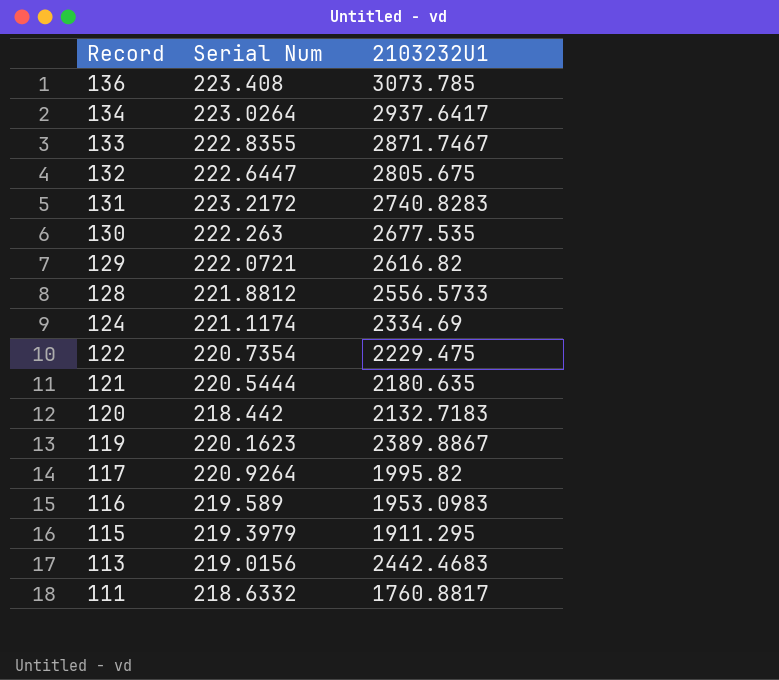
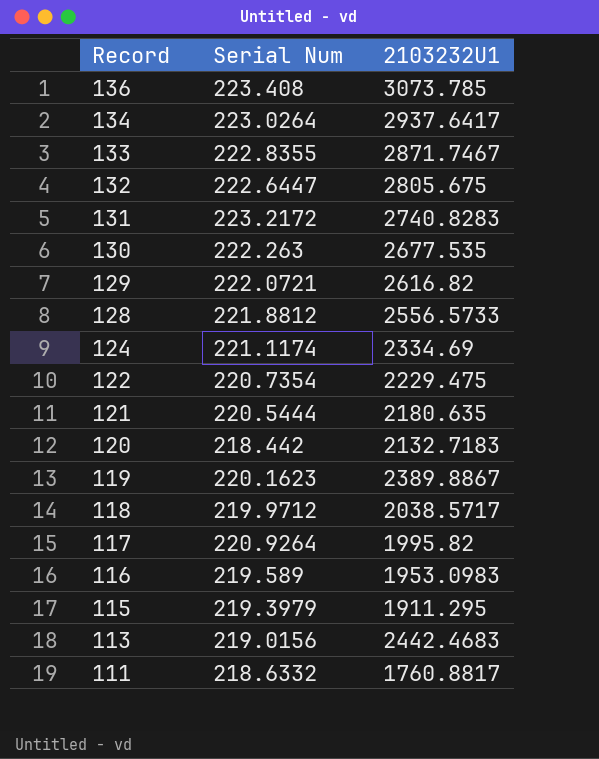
row 118: none -> 219.9712 | 2038.5717

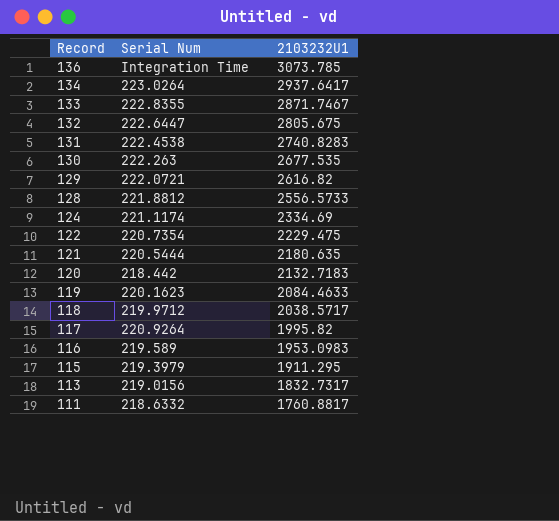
136 | Serial Num: 223.408 -> Integration Time
131 | Serial Num: 223.2172 -> 222.4538
119 | 2103232U1: 2389.8867 -> 2084.4633
113 | 2103232U1: 2442.4683 -> 1832.7317

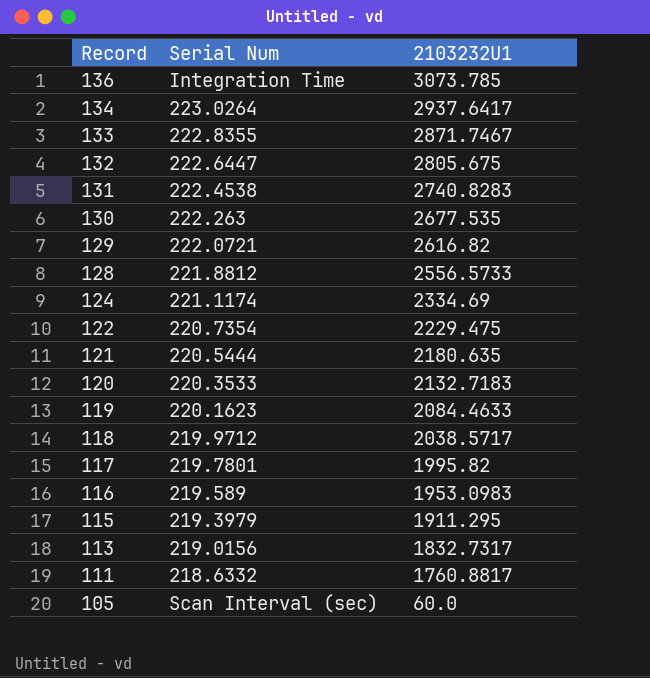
120 | Serial Num: 218.442 -> 220.3533
117 | Serial Num: 220.9264 -> 219.7801
row 105: none -> Scan Interval (sec) | 60.0

